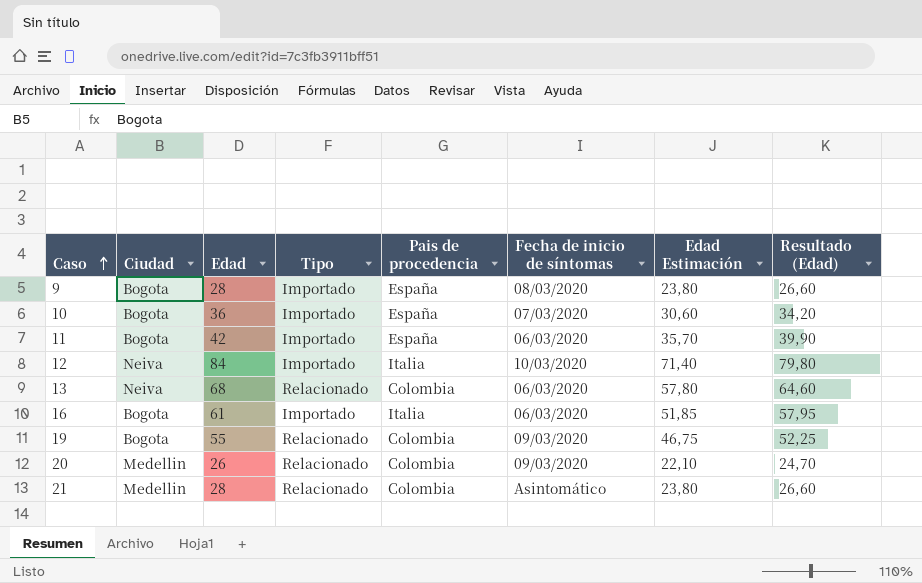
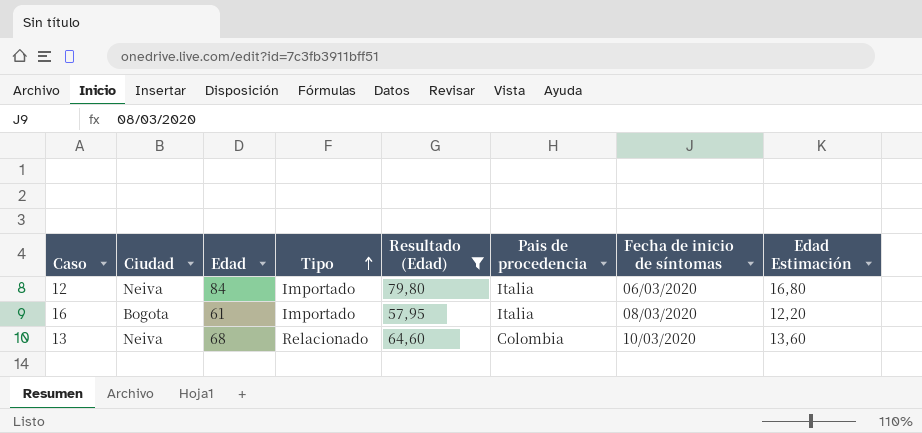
filter: none -> Resultado (Edad) >= 57,95
row order: Caso ascending -> Tipo ascending
column Resultado (Edad) | position: 8 -> 5
column Edad Estimación | formula: [Edad] * 0,85 -> [Edad] * 0,2
12 | Fecha de inicio de síntomas: 10/03/2020 -> 06/03/2020
16 | Fecha de inicio de síntomas: 06/03/2020 -> 08/03/2020
13 | Fecha de inicio de síntomas: 06/03/2020 -> 10/03/2020

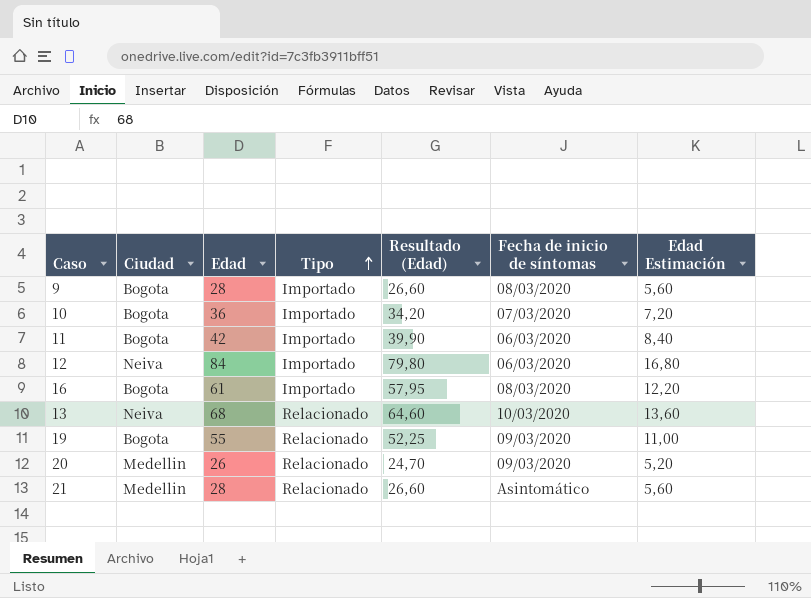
filter: Resultado (Edad) >= 57,95 -> none
column Pais de procedencia | position: 6 -> none

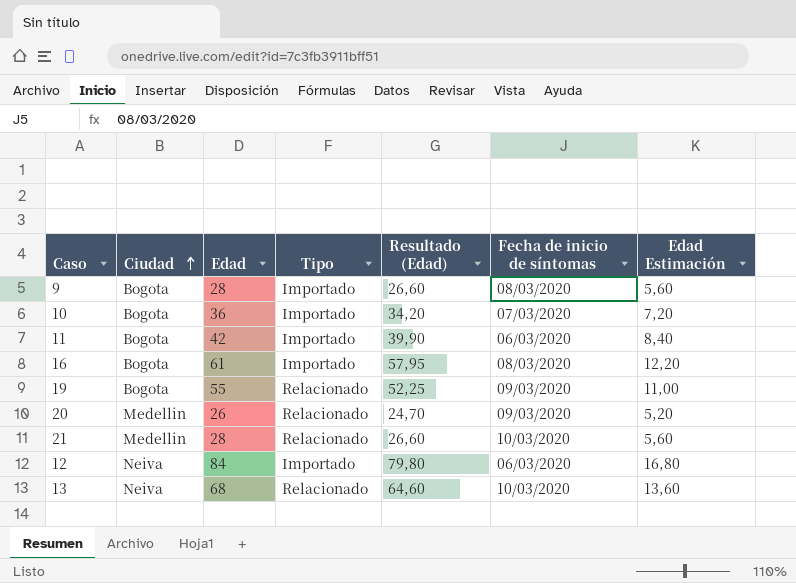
row order: Tipo ascending -> Ciudad ascending
21 | Fecha de inicio de síntomas: Asintomático -> 10/03/2020

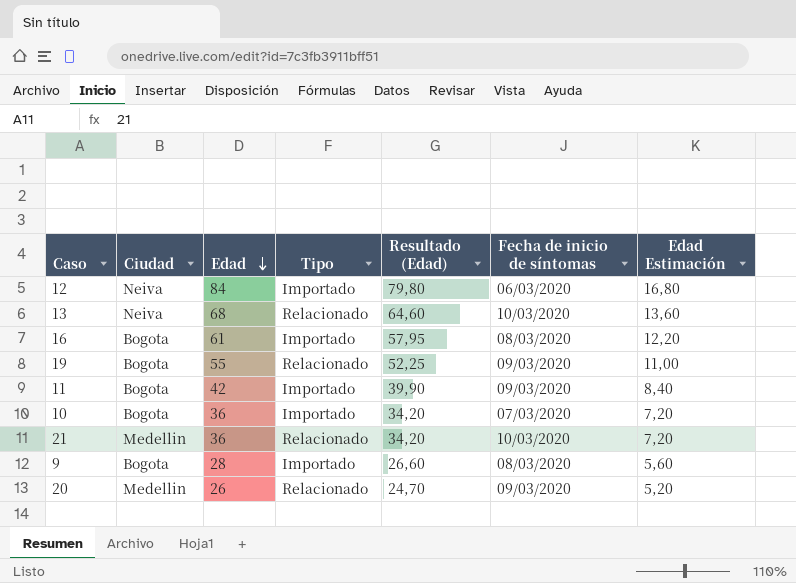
row order: Ciudad ascending -> Edad descending
11 | Fecha de inicio de síntomas: 06/03/2020 -> 09/03/2020
21 | Edad: 28 -> 36
21 | Resultado (Edad): 26,60 -> 34,20
21 | Edad Estimación: 5,60 -> 7,20

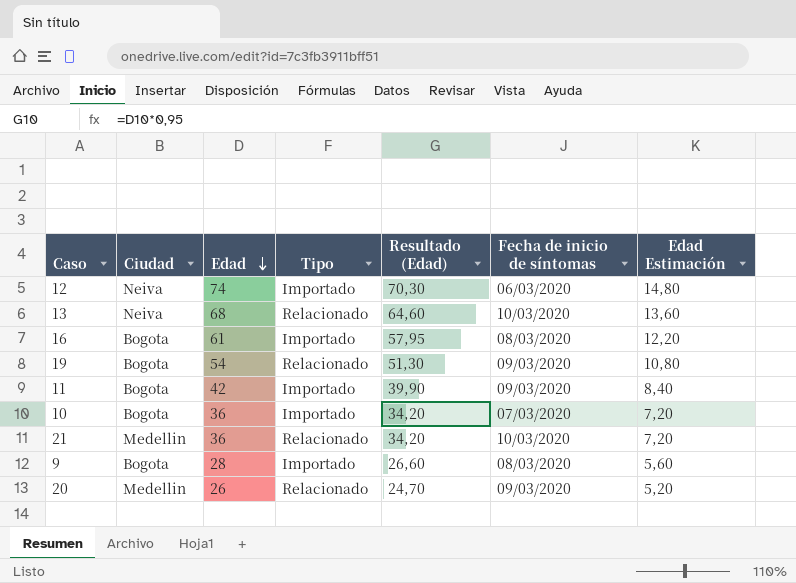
12 | Edad: 84 -> 74
12 | Resultado (Edad): 79,80 -> 70,30
12 | Edad Estimación: 16,80 -> 14,80
19 | Edad: 55 -> 54
19 | Resultado (Edad): 52,25 -> 51,30
19 | Edad Estimación: 11,00 -> 10,80

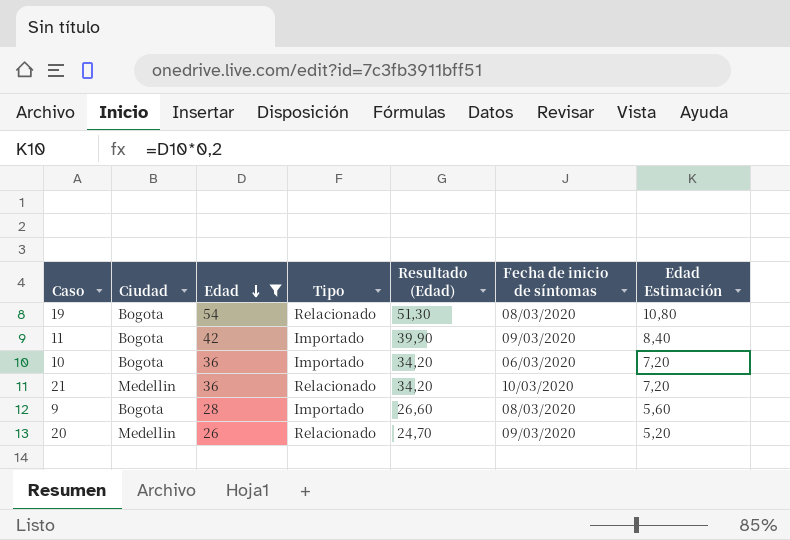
filter: none -> Edad <= 54
19 | Fecha de inicio de síntomas: 09/03/2020 -> 08/03/2020
10 | Fecha de inicio de síntomas: 07/03/2020 -> 06/03/2020

